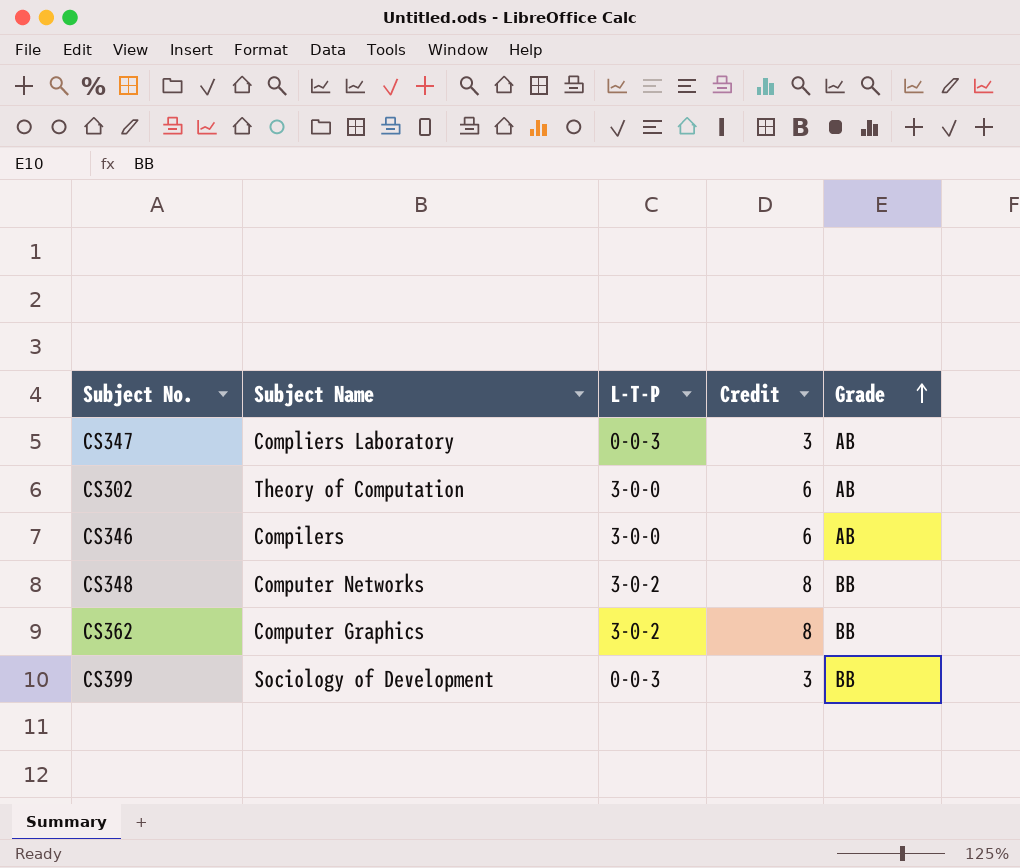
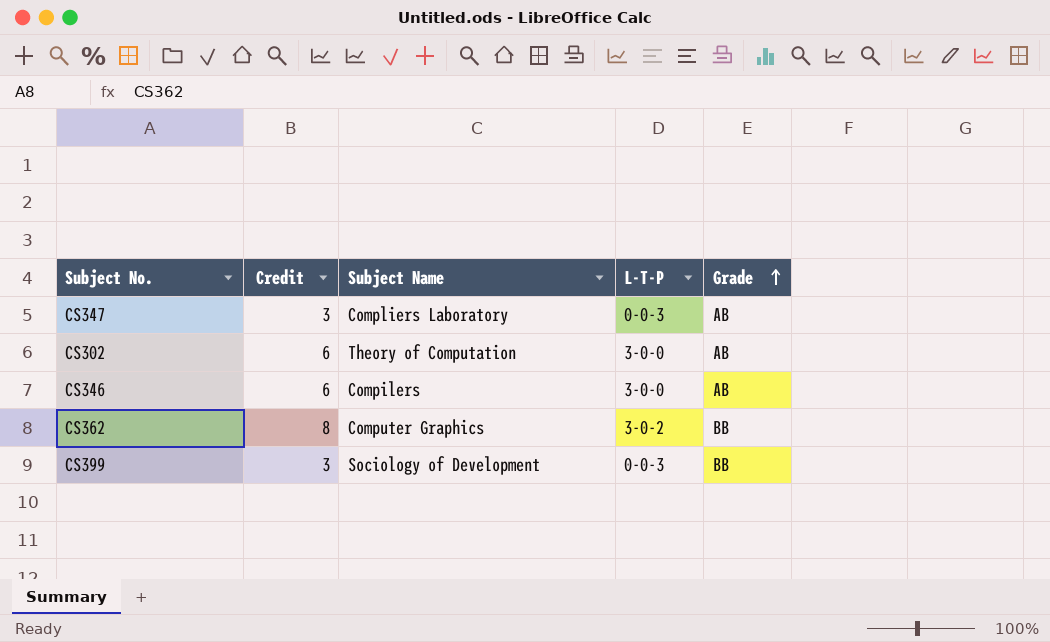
column Credit | position: 4 -> 2
row CS348: Computer Networks | 3-0-2 | 8 | BB -> none

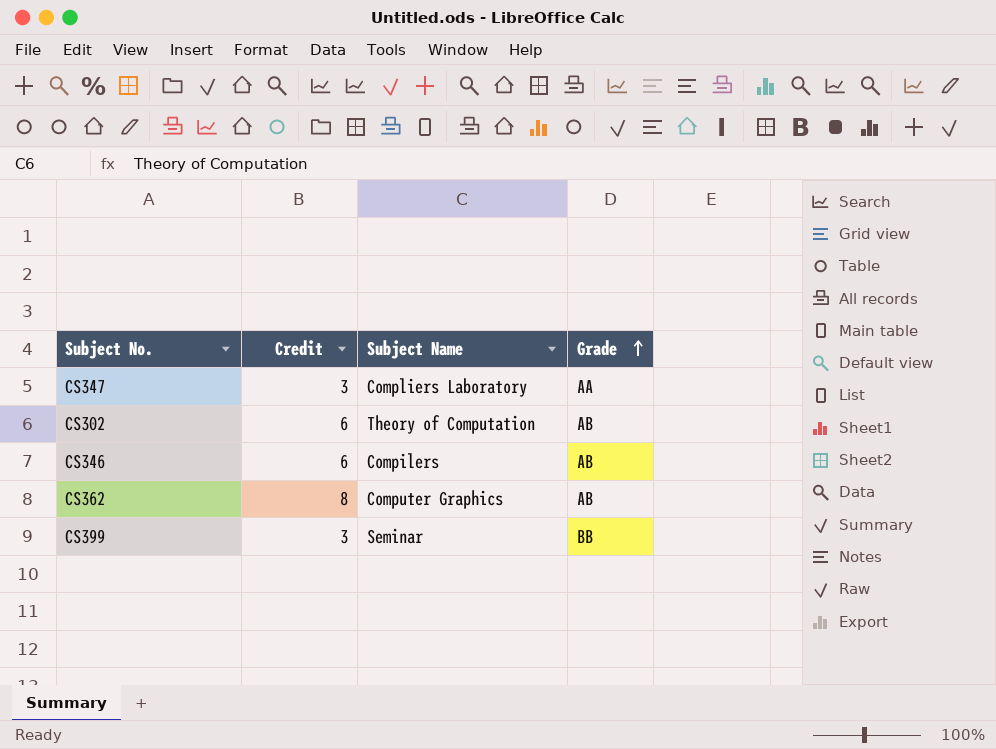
column L-T-P | position: 4 -> none
CS347 | Grade: AB -> AA
CS362 | Grade: BB -> AB
CS399 | Subject Name: Sociology of Development -> Seminar

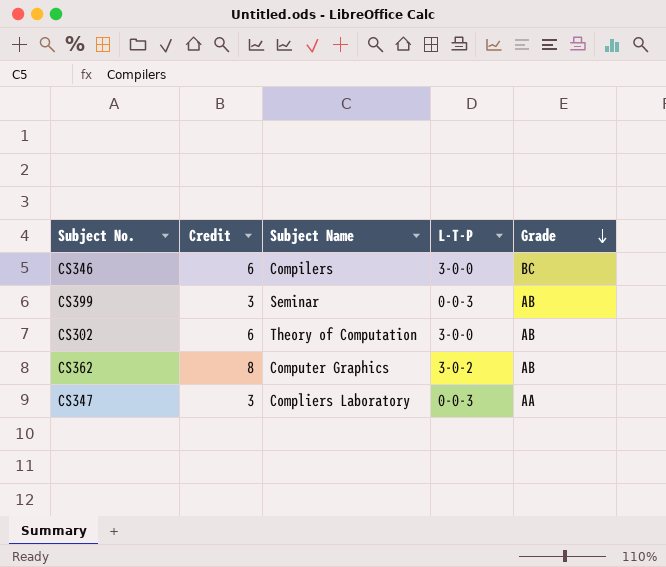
row order: Grade ascending -> Grade descending
column L-T-P | position: none -> 4
CS346 | Grade: AB -> BC
CS399 | Grade: BB -> AB

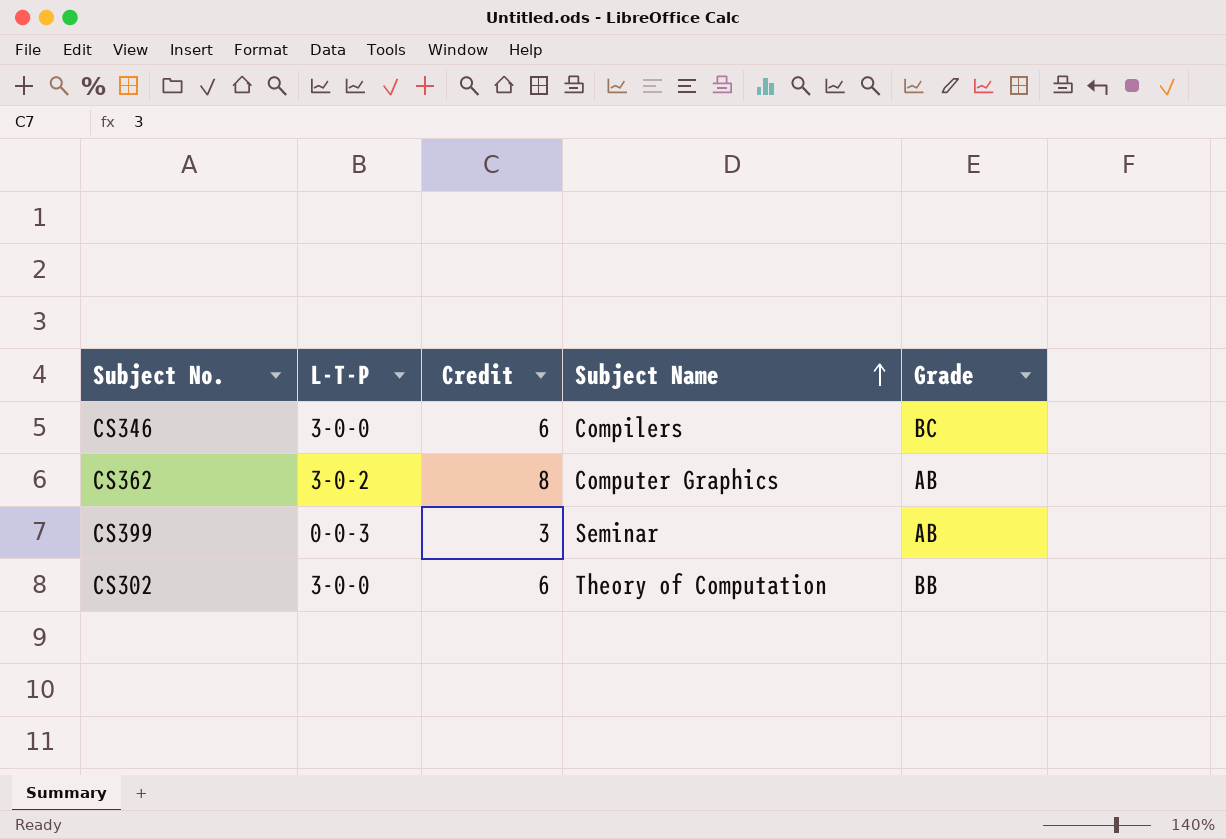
row order: Grade descending -> Subject Name ascending
column L-T-P | position: 4 -> 2
row CS347: 3 | Compliers Laboratory | 0-0-3 | AA -> none
CS302 | Grade: AB -> BB

